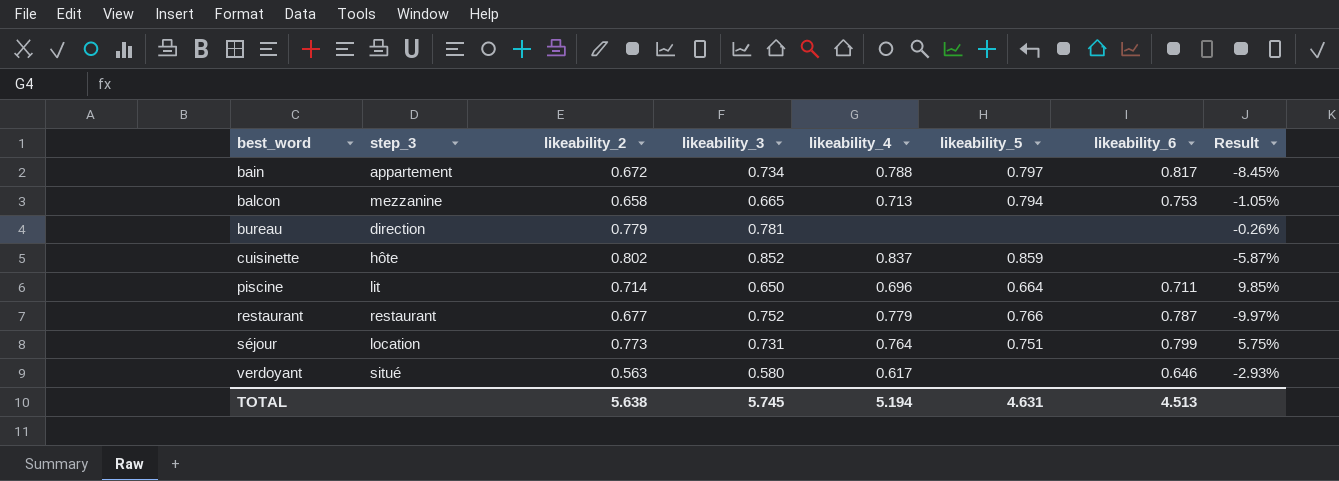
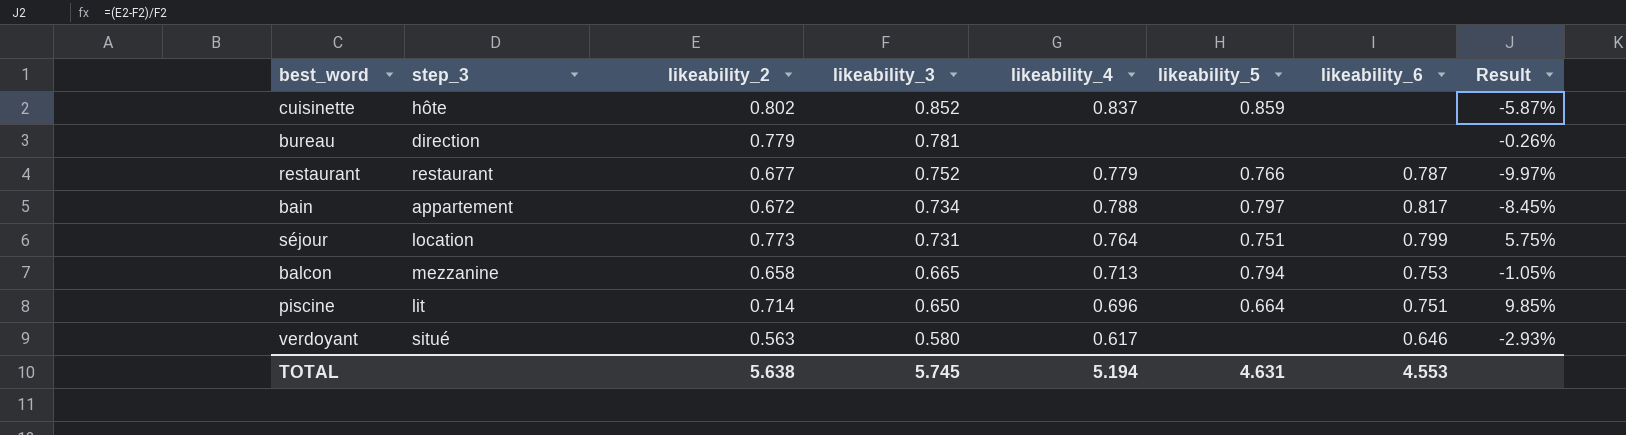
row order: best_word ascending -> likeability_3 descending
piscine | likeability_6: 0.711 -> 0.751
TOTAL | likeability_6: 4.513 -> 4.553

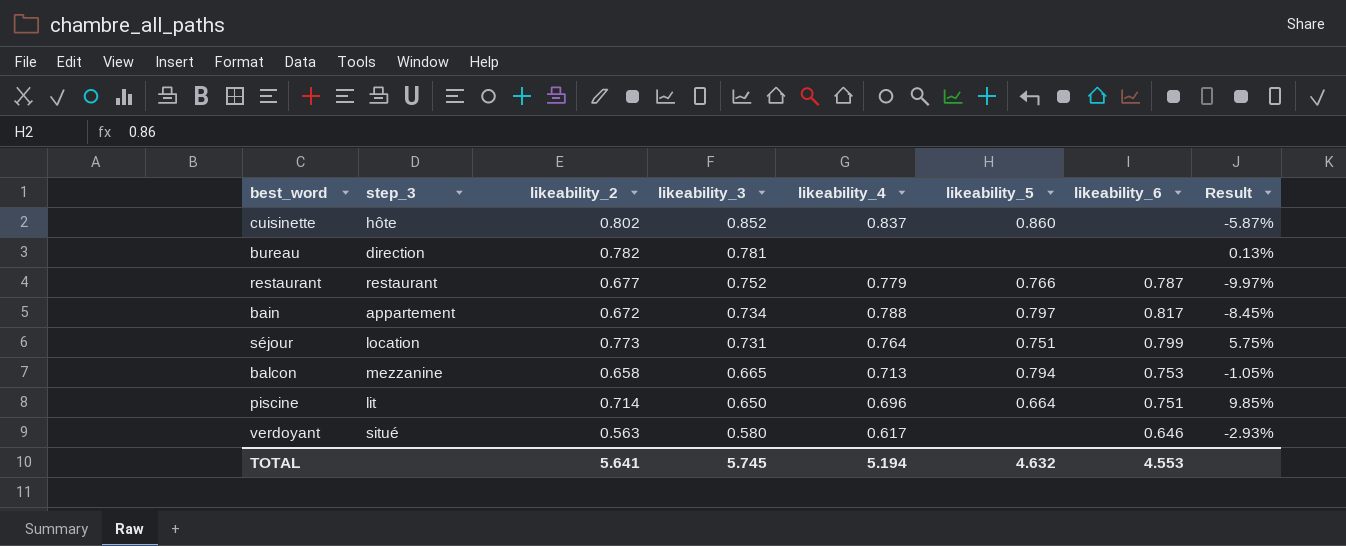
cuisinette | likeability_5: 0.859 -> 0.860
bureau | likeability_2: 0.779 -> 0.782
bureau | Result: -0.26% -> 0.13%
TOTAL | likeability_2: 5.638 -> 5.641
TOTAL | likeability_5: 4.631 -> 4.632

